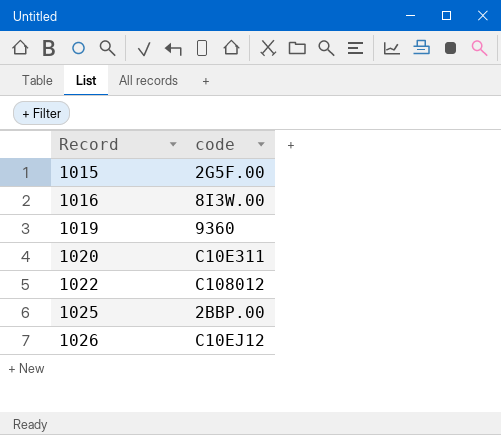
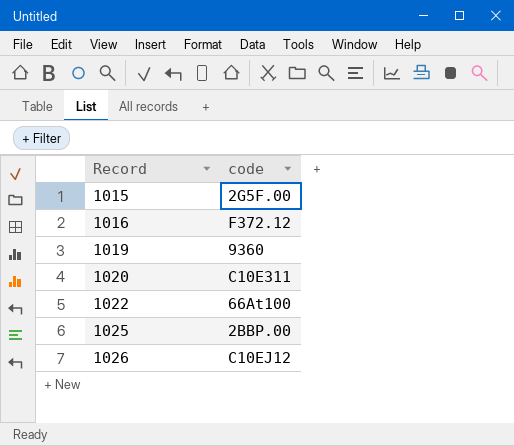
1016 | code: 8I3W.00 -> F372.12
1022 | code: C108012 -> 66At100

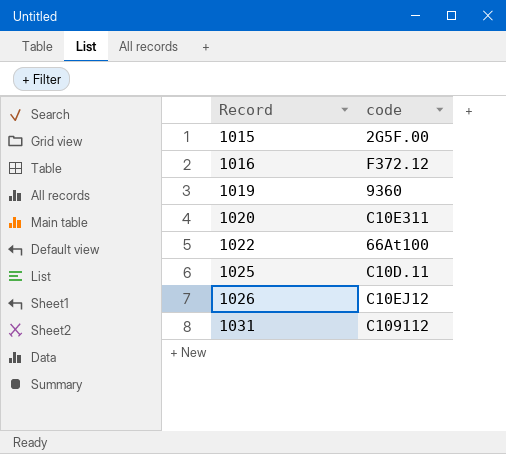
1025 | code: 2BBP.00 -> C10D.11
row 1031: none -> C109112

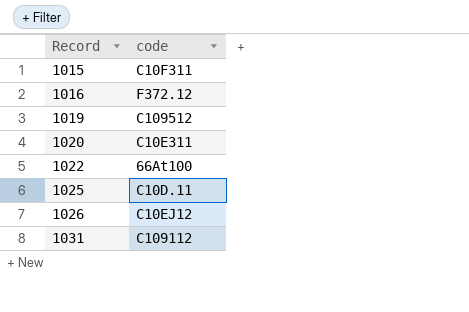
1015 | code: 2G5F.00 -> C10F311
1019 | code: 9360 -> C109512

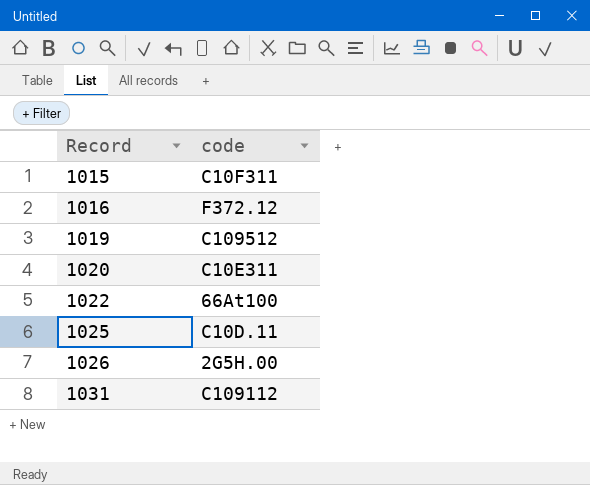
1026 | code: C10EJ12 -> 2G5H.00

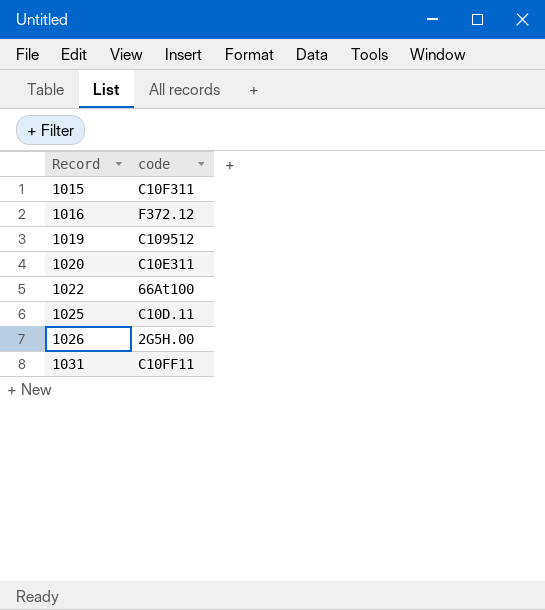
1031 | code: C109112 -> C10FF11

